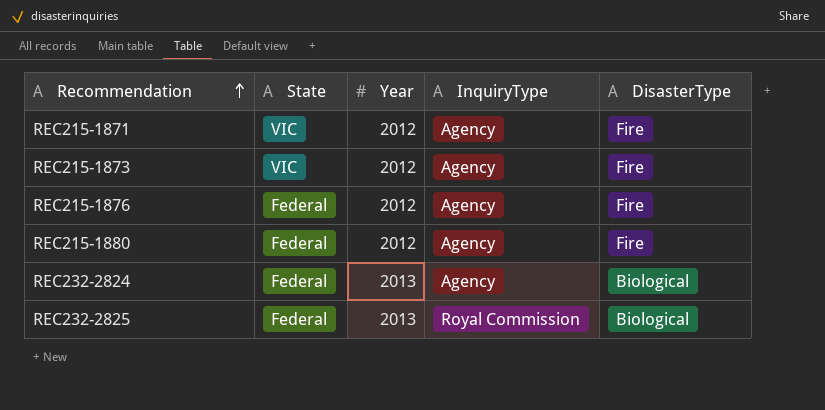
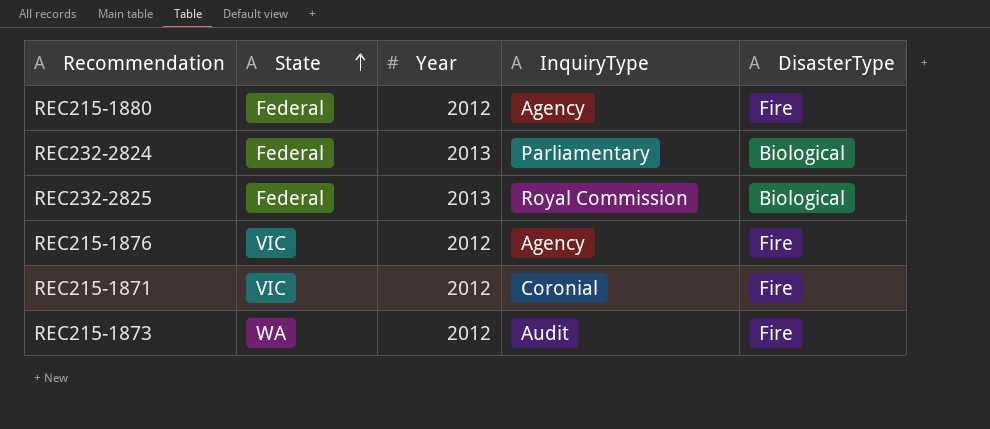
row order: Recommendation ascending -> State ascending
REC232-2824 | InquiryType: Agency -> Parliamentary
REC215-1876 | State: Federal -> VIC
REC215-1871 | InquiryType: Agency -> Coronial
REC215-1873 | State: VIC -> WA
REC215-1873 | InquiryType: Agency -> Audit

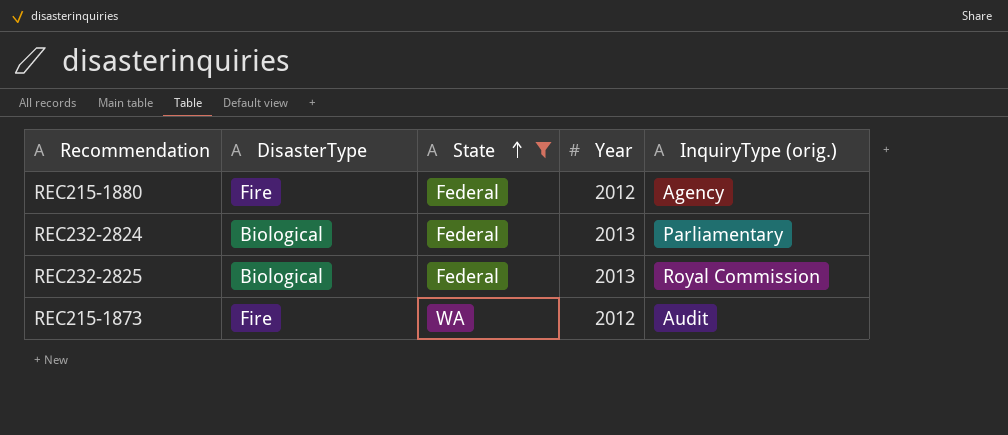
filter: none -> State != VIC
column DisasterType | position: 5 -> 2
column name: InquiryType -> InquiryType (orig.)

